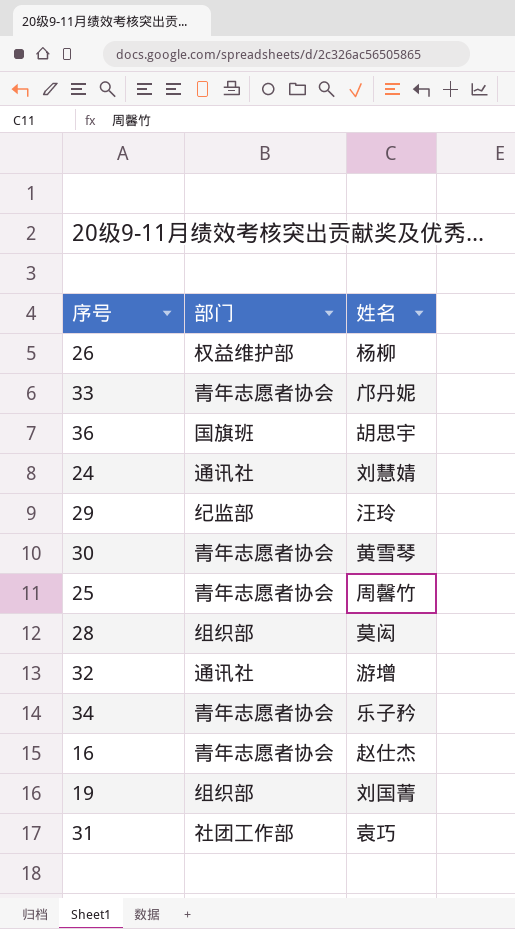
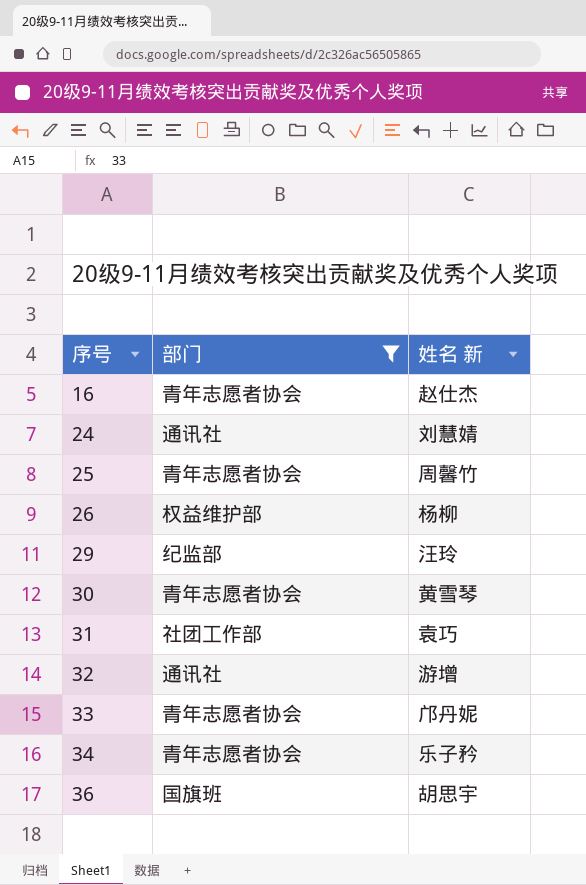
filter: none -> 部门 != 组织部
row order: none -> 序号 ascending
column name: 姓名 -> 姓名 新

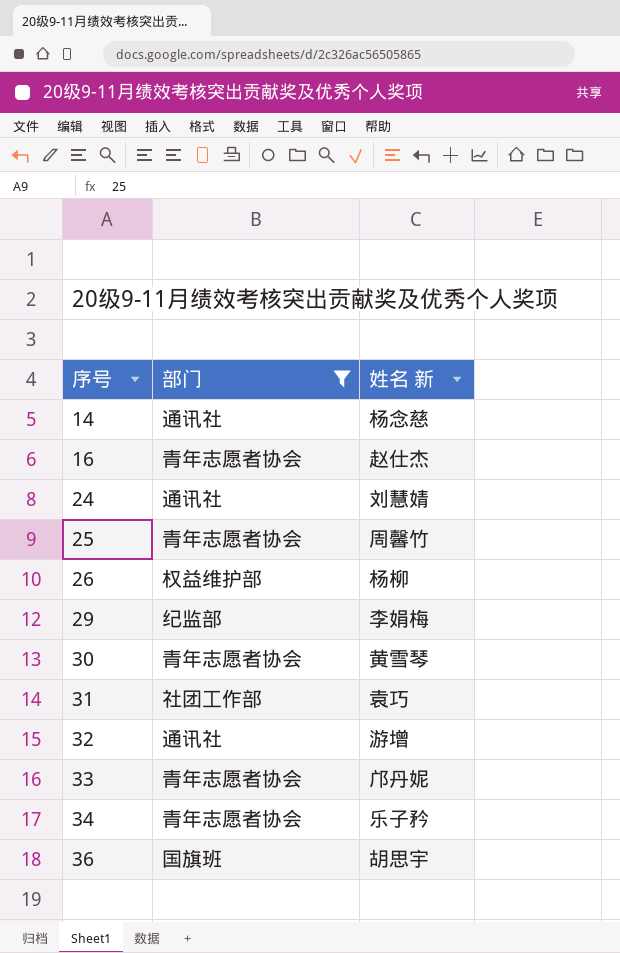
row 14: none -> 通讯社 | 杨念慈
29 | 姓名 新: 汪玲 -> 李娟梅

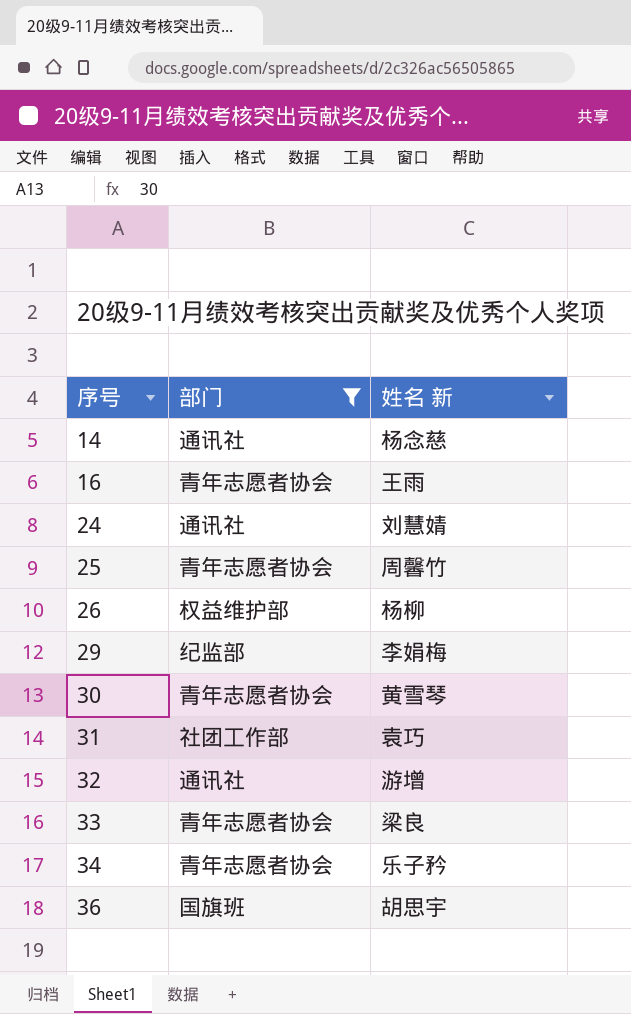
16 | 姓名 新: 赵仕杰 -> 王雨
33 | 姓名 新: 邝丹妮 -> 梁良

